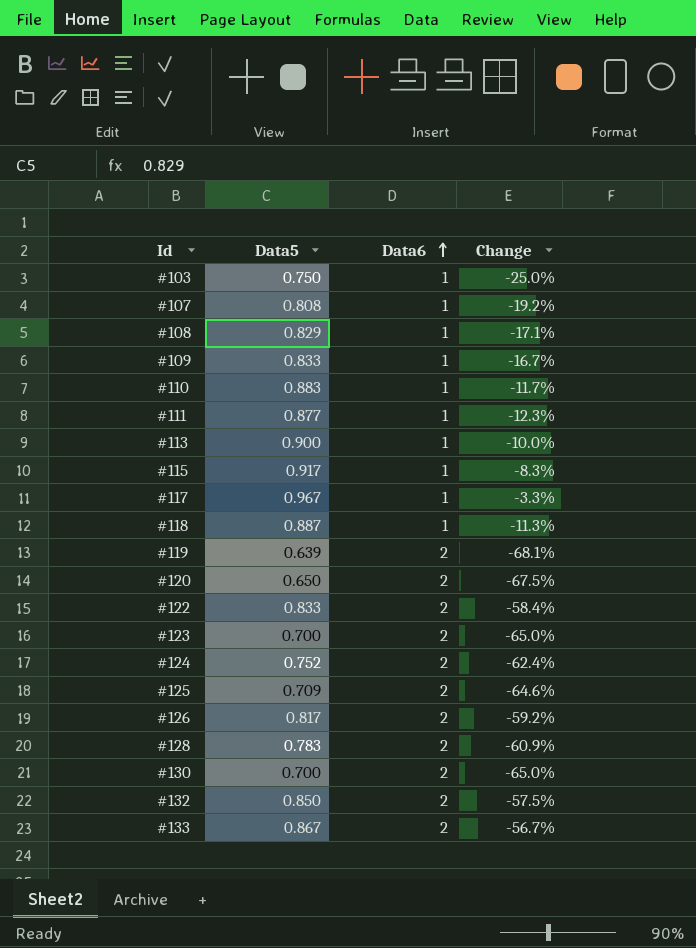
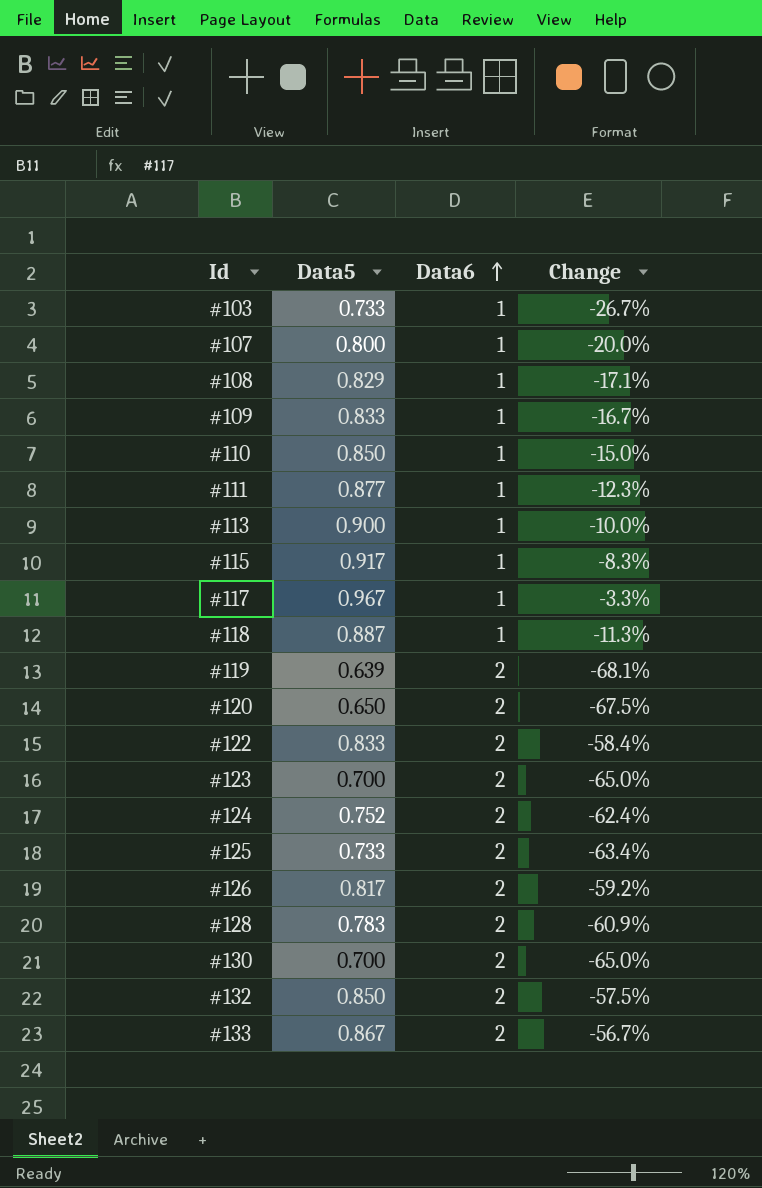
#103 | Data5: 0.750 -> 0.733
#103 | Change: -25.0% -> -26.7%
#107 | Data5: 0.808 -> 0.800
#107 | Change: -19.2% -> -20.0%
#110 | Data5: 0.883 -> 0.850
#110 | Change: -11.7% -> -15.0%
#125 | Data5: 0.709 -> 0.733
#125 | Change: -64.6% -> -63.4%

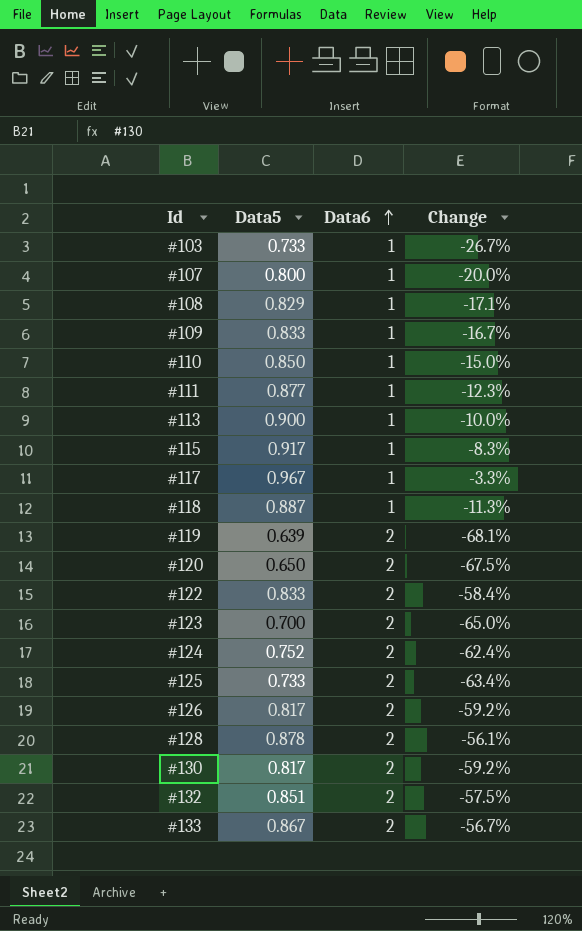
#128 | Data5: 0.783 -> 0.878
#128 | Change: -60.9% -> -56.1%
#130 | Data5: 0.700 -> 0.817
#130 | Change: -65.0% -> -59.2%
#132 | Data5: 0.850 -> 0.851

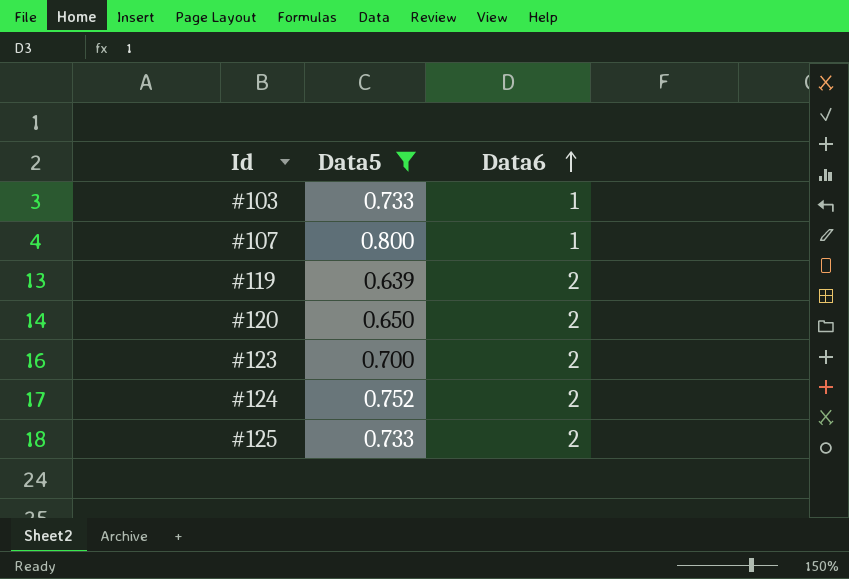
filter: none -> Data5 <= 0.800
column Change | formula: ([Data5] - [Data6]) / [Data6] -> none

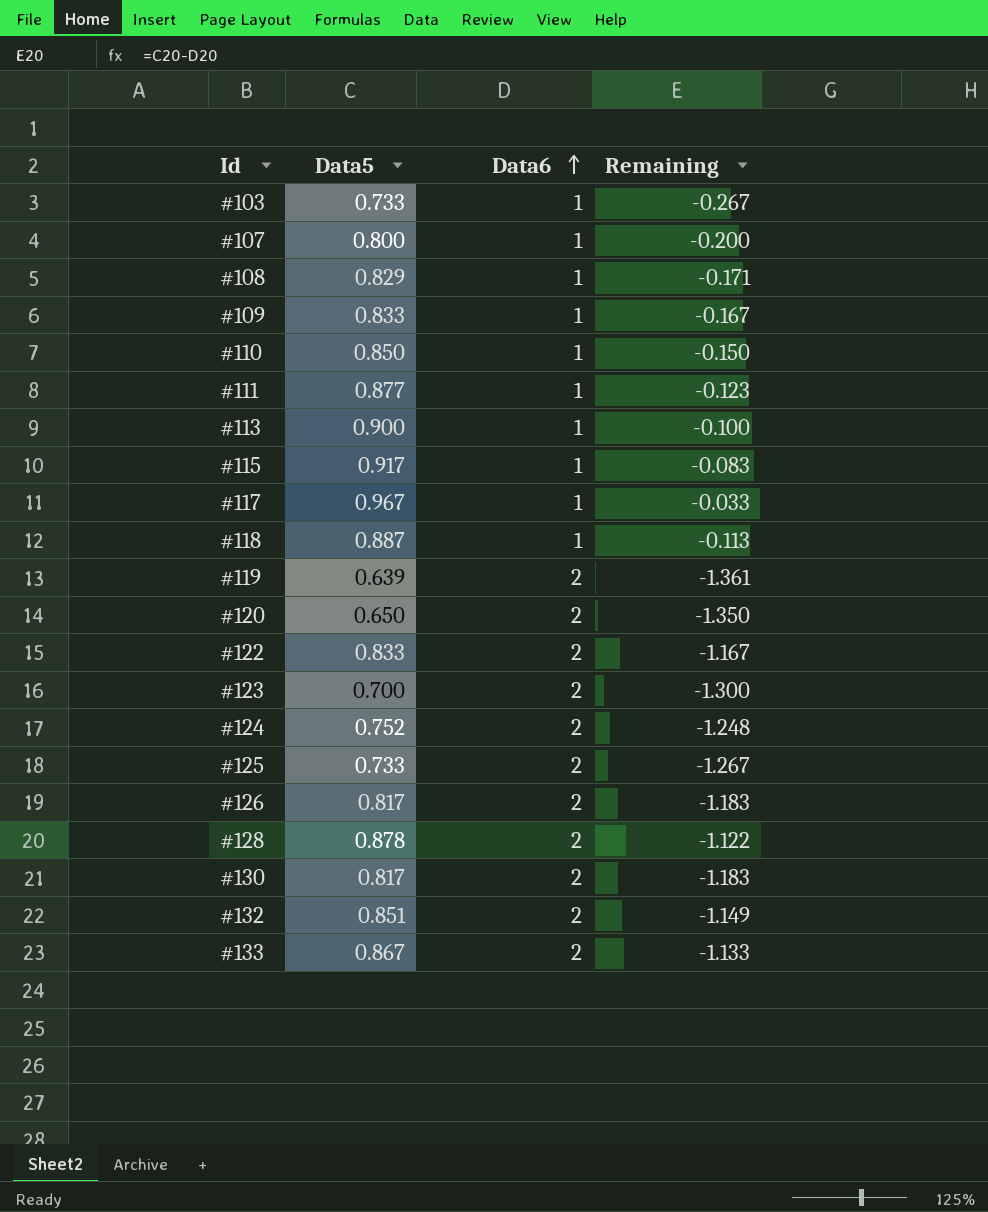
filter: Data5 <= 0.800 -> none
column Remaining | formula: none -> [Data5] - [Data6]

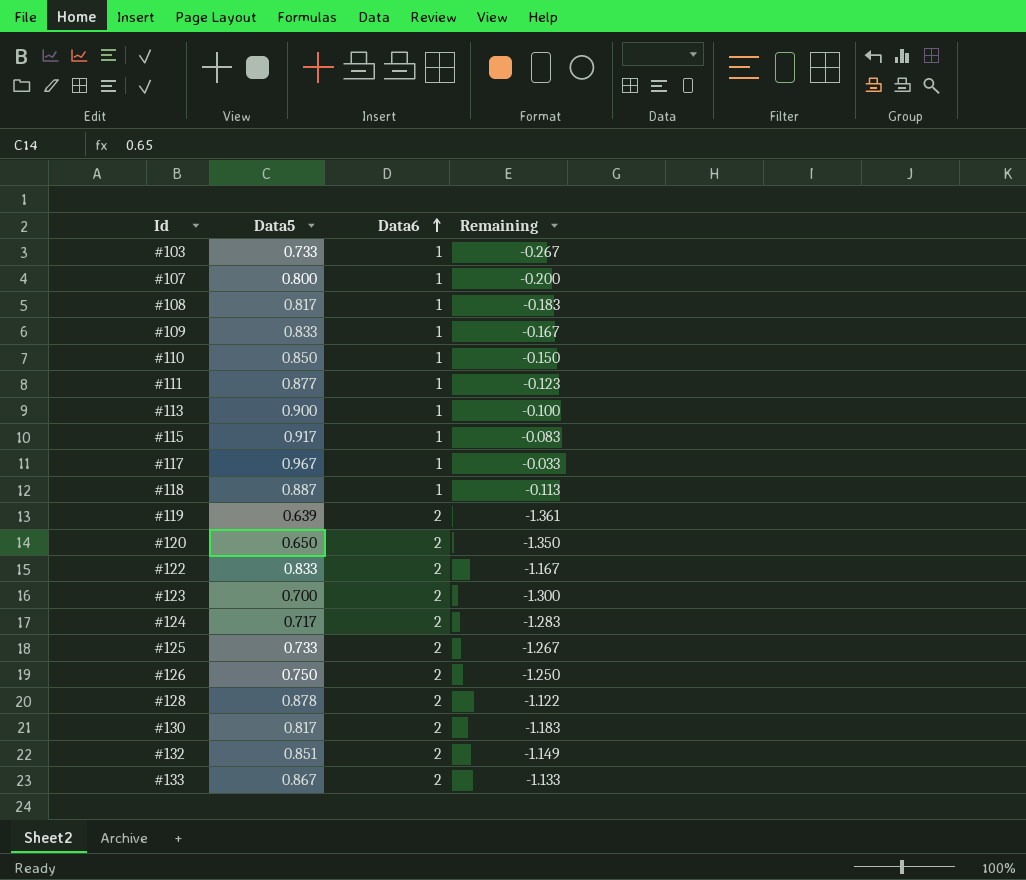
#108 | Data5: 0.829 -> 0.817
#108 | Remaining: -0.171 -> -0.183
#124 | Data5: 0.752 -> 0.717
#124 | Remaining: -1.248 -> -1.283
#126 | Data5: 0.817 -> 0.750
#126 | Remaining: -1.183 -> -1.250

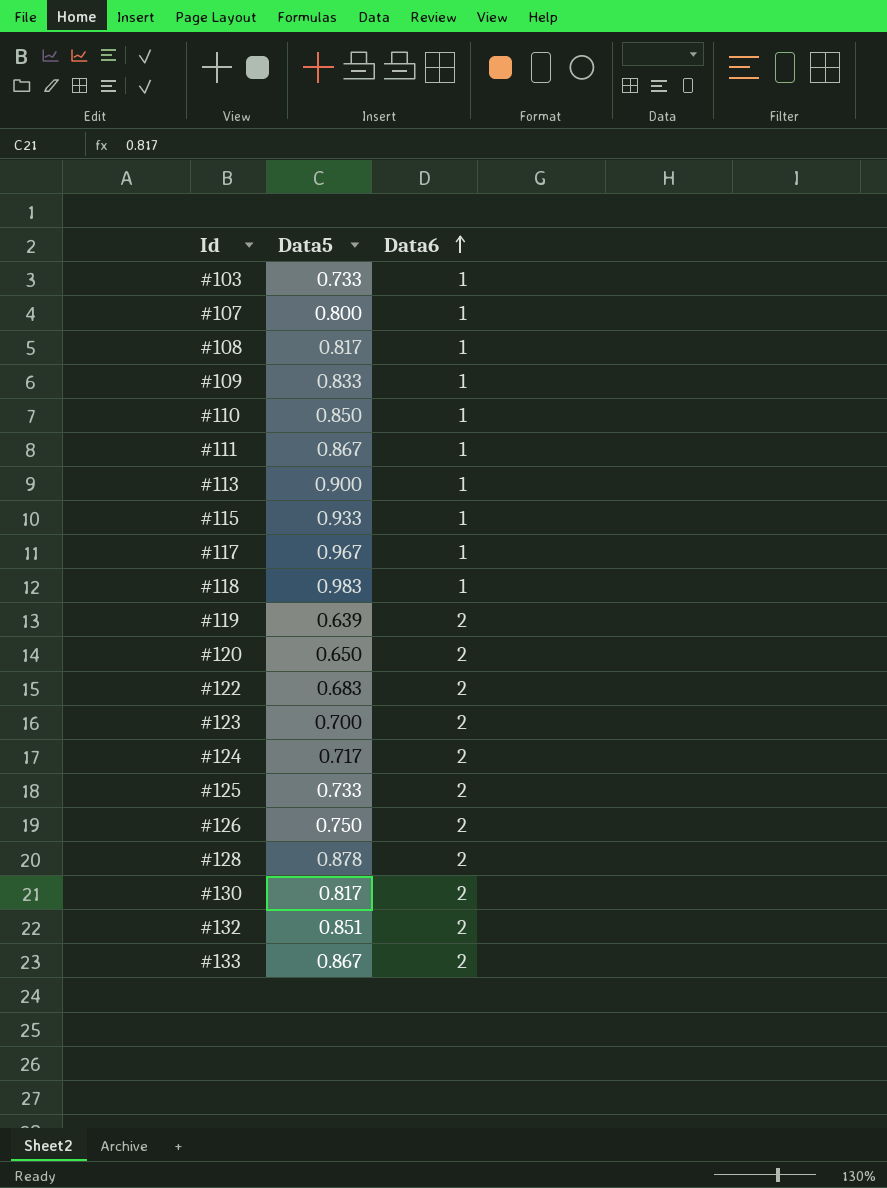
column Remaining | formula: [Data5] - [Data6] -> none
#111 | Data5: 0.877 -> 0.867
#115 | Data5: 0.917 -> 0.933
#118 | Data5: 0.887 -> 0.983
#122 | Data5: 0.833 -> 0.683

